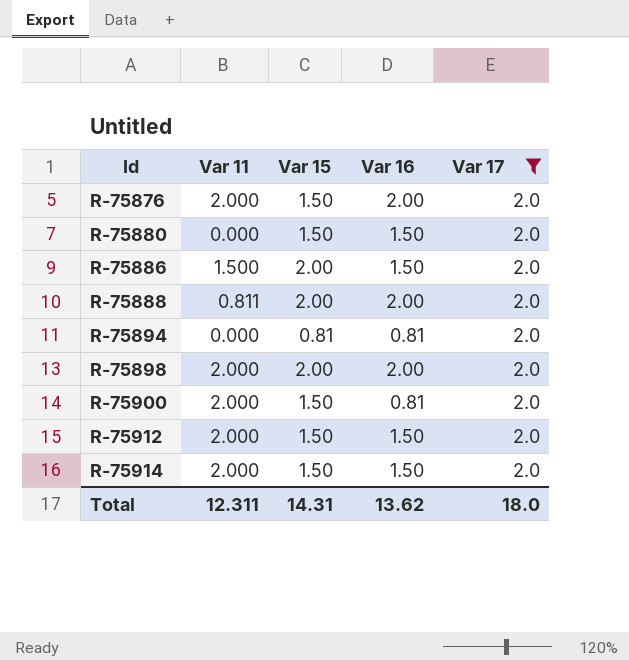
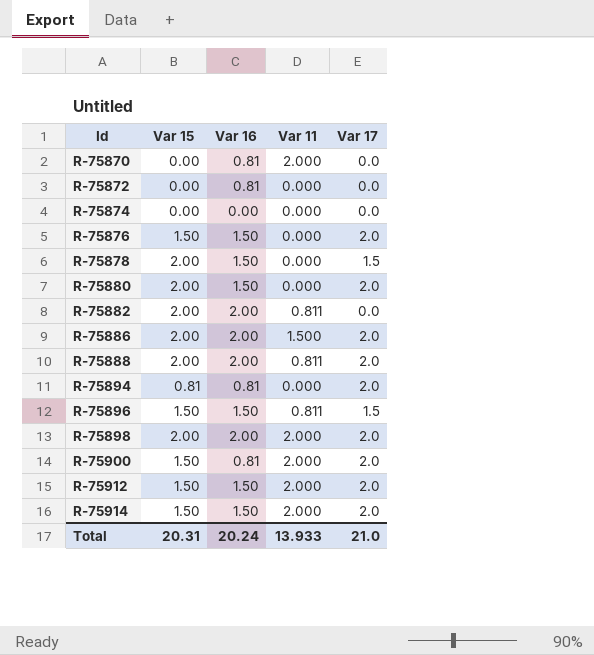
filter: Var 17 = 2.0 -> none
column Var 11 | position: 2 -> 4
R-75876 | Var 16: 2.00 -> 1.50
R-75876 | Var 11: 2.000 -> 0.000
R-75880 | Var 15: 1.50 -> 2.00
R-75886 | Var 16: 1.50 -> 2.00
Total | Var 15: 14.31 -> 20.31
Total | Var 16: 13.62 -> 20.24
Total | Var 11: 12.311 -> 13.933
Total | Var 17: 18.0 -> 21.0

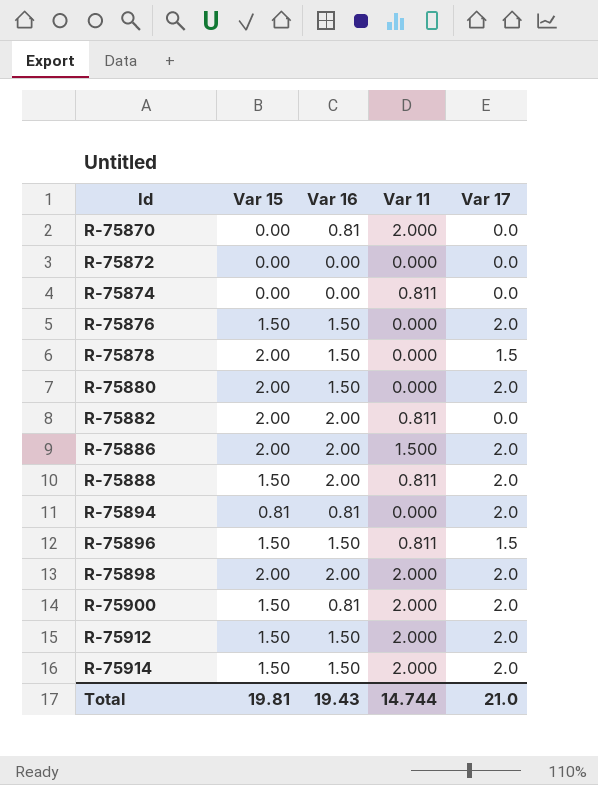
R-75872 | Var 16: 0.81 -> 0.00
R-75874 | Var 11: 0.000 -> 0.811
R-75888 | Var 15: 2.00 -> 1.50
Total | Var 15: 20.31 -> 19.81
Total | Var 16: 20.24 -> 19.43
Total | Var 11: 13.933 -> 14.744

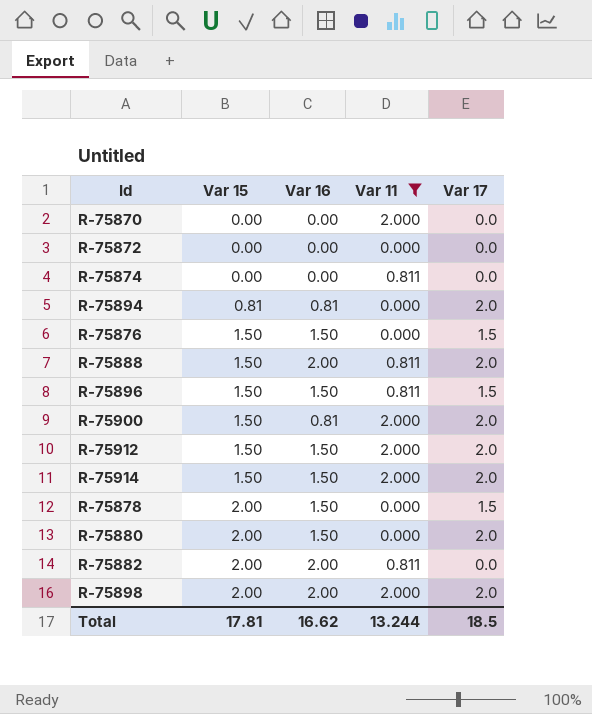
filter: none -> Var 11 != 1.500
row order: Id ascending -> Var 15 ascending
R-75870 | Var 16: 0.81 -> 0.00
R-75876 | Var 17: 2.0 -> 1.5
Total | Var 15: 19.81 -> 17.81
Total | Var 16: 19.43 -> 16.62
Total | Var 11: 14.744 -> 13.244
Total | Var 17: 21.0 -> 18.5

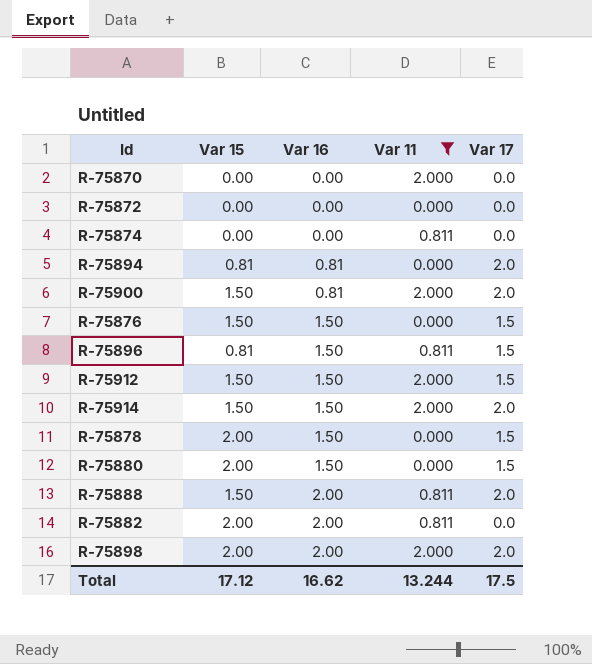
row order: Var 15 ascending -> Var 16 ascending
R-75896 | Var 15: 1.50 -> 0.81
R-75912 | Var 17: 2.0 -> 1.5
R-75880 | Var 17: 2.0 -> 1.5
Total | Var 15: 17.81 -> 17.12
Total | Var 17: 18.5 -> 17.5

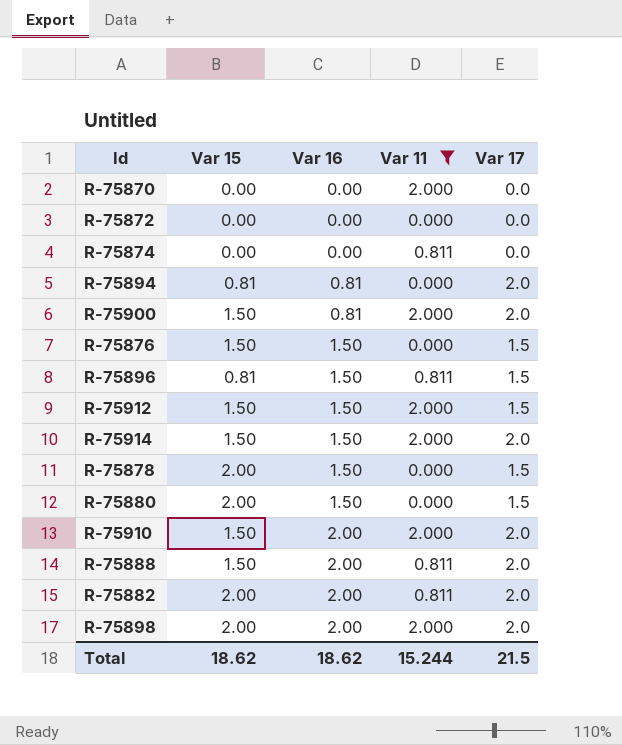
row R-75910: none -> 1.50 | 2.00 | 2.000 | 2.0
R-75882 | Var 17: 0.0 -> 2.0
Total | Var 15: 17.12 -> 18.62
Total | Var 16: 16.62 -> 18.62
Total | Var 11: 13.244 -> 15.244
Total | Var 17: 17.5 -> 21.5

